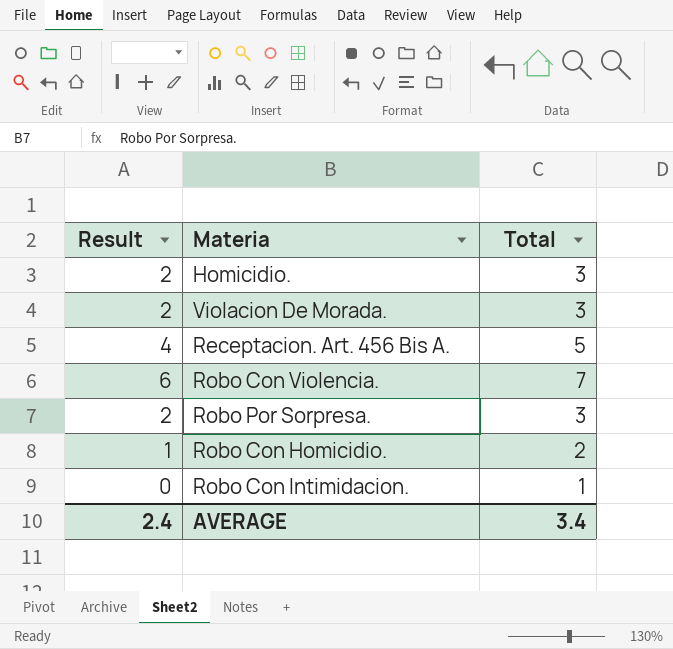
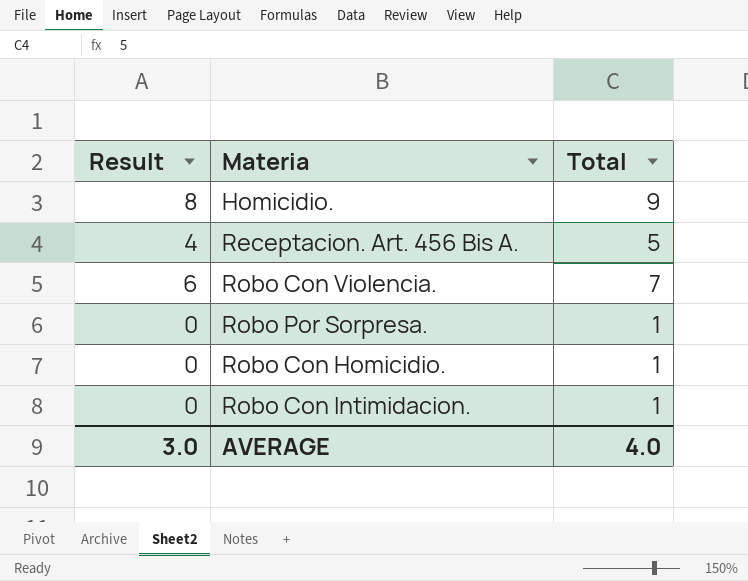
row Violacion De Morada.: 2 | 3 -> none
Homicidio. | Result: 2 -> 8
Homicidio. | Total: 3 -> 9
Robo Por Sorpresa. | Result: 2 -> 0
Robo Por Sorpresa. | Total: 3 -> 1
Robo Con Homicidio. | Result: 1 -> 0
Robo Con Homicidio. | Total: 2 -> 1
AVERAGE | Result: 2.4 -> 3.0
AVERAGE | Total: 3.4 -> 4.0

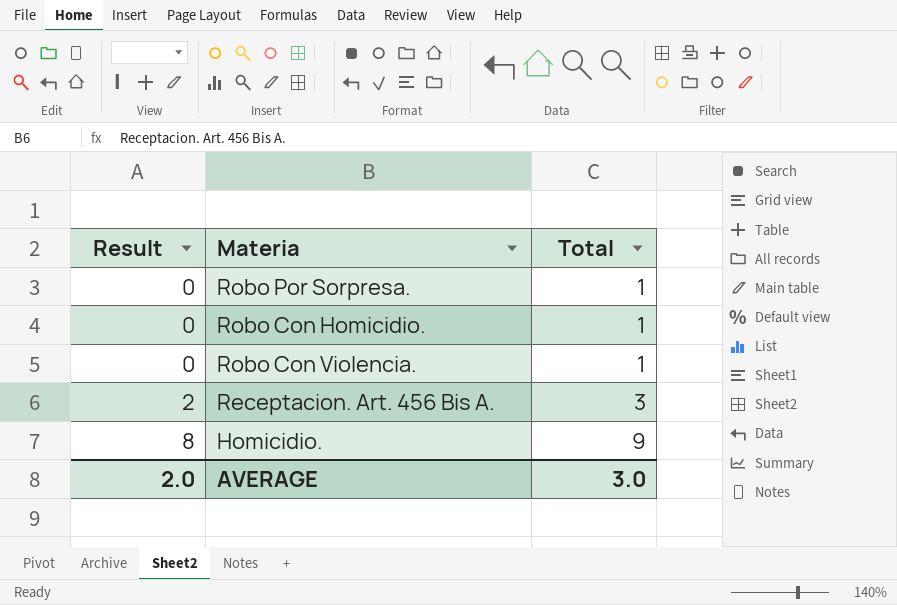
row order: none -> Result ascending
row Robo Con Intimidacion.: 0 | 1 -> none
Robo Con Violencia. | Result: 6 -> 0
Robo Con Violencia. | Total: 7 -> 1
Receptacion. Art. 456 Bis A. | Result: 4 -> 2
Receptacion. Art. 456 Bis A. | Total: 5 -> 3
AVERAGE | Result: 3.0 -> 2.0
AVERAGE | Total: 4.0 -> 3.0

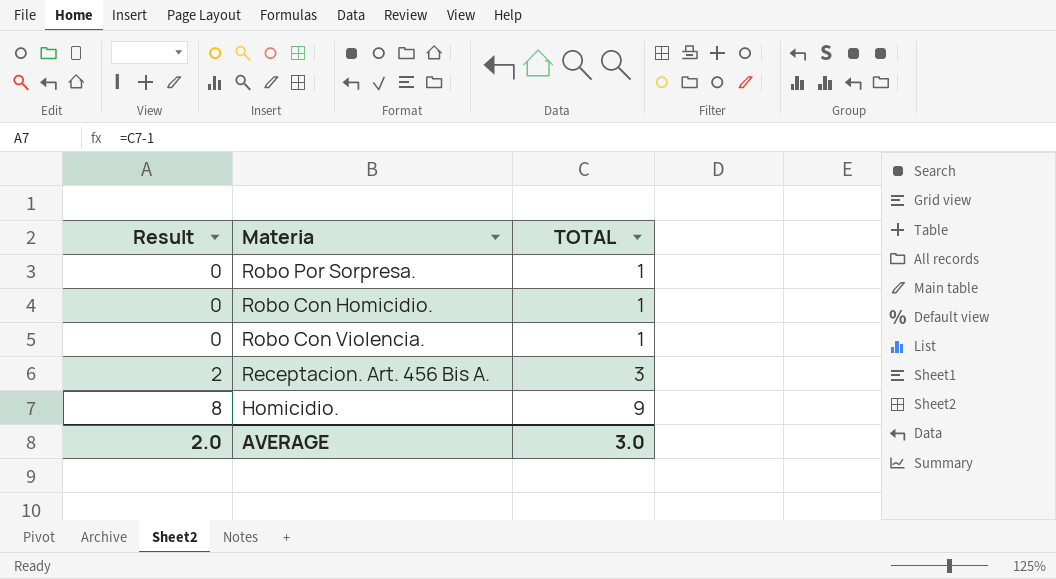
column name: Total -> TOTAL

